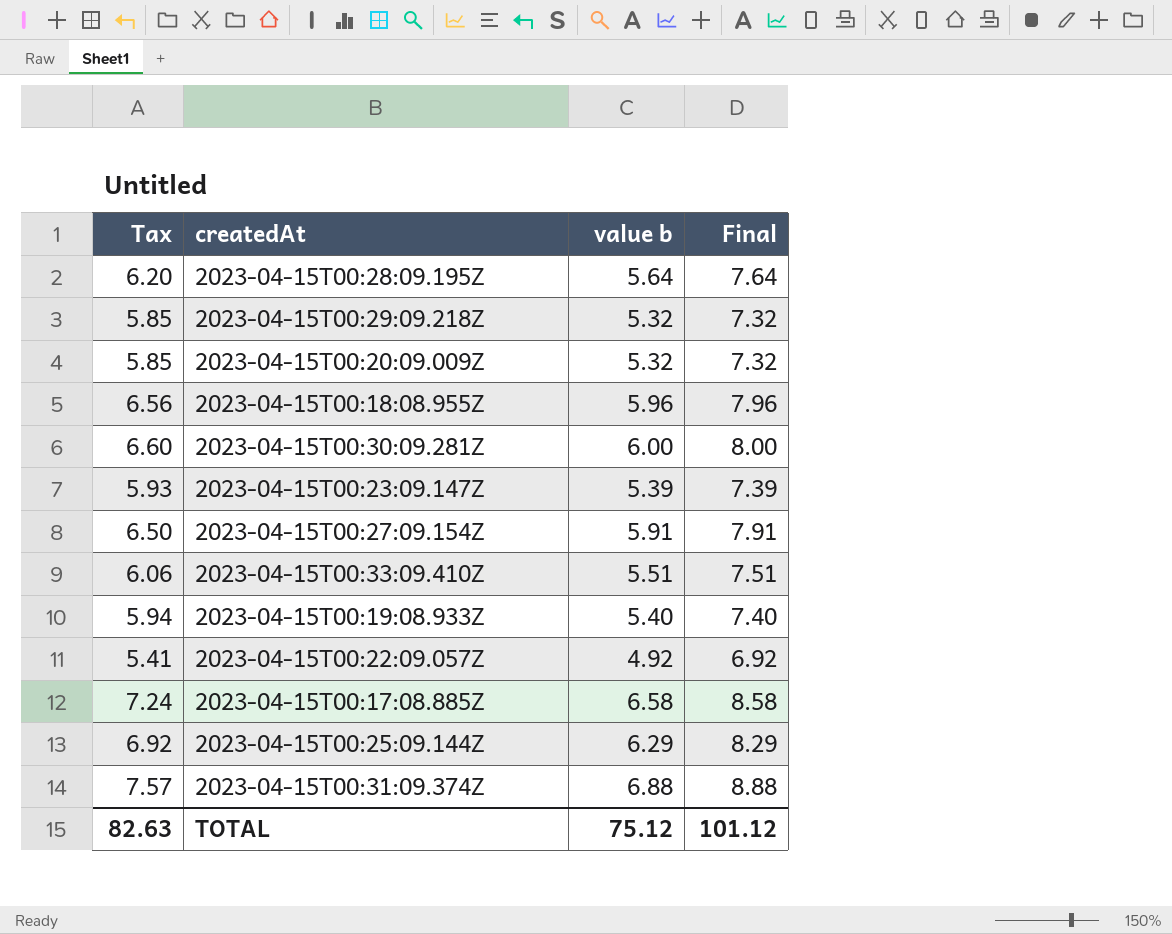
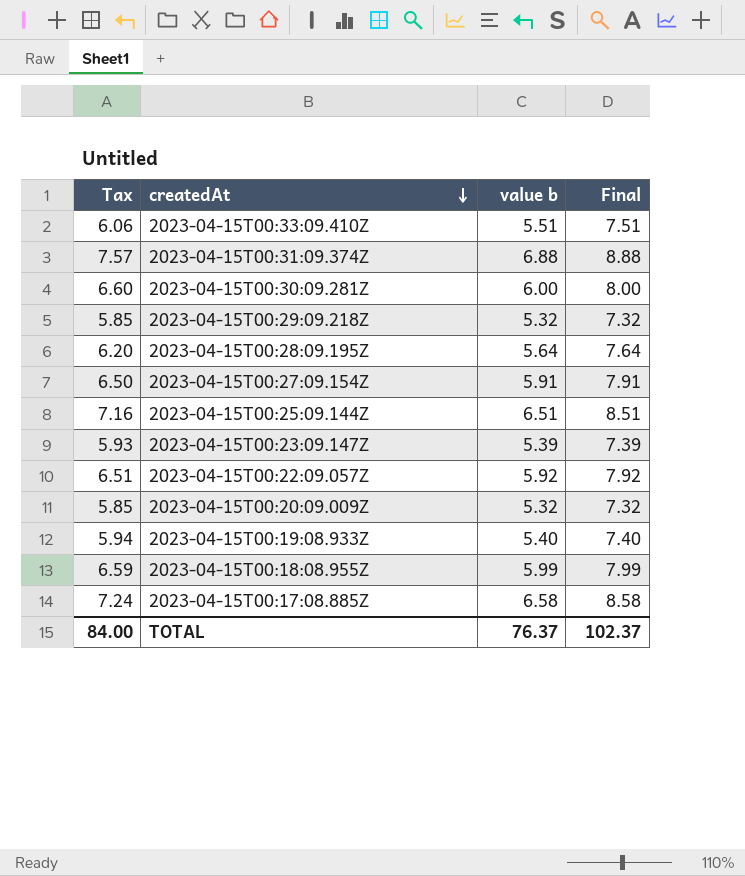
row order: none -> createdAt descending
2023-04-15T00:25:09.144Z | Tax: 6.92 -> 7.16
2023-04-15T00:25:09.144Z | value b: 6.29 -> 6.51
2023-04-15T00:25:09.144Z | Final: 8.29 -> 8.51
2023-04-15T00:22:09.057Z | Tax: 5.41 -> 6.51
2023-04-15T00:22:09.057Z | value b: 4.92 -> 5.92
2023-04-15T00:22:09.057Z | Final: 6.92 -> 7.92
2023-04-15T00:18:08.955Z | Tax: 6.56 -> 6.59
2023-04-15T00:18:08.955Z | value b: 5.96 -> 5.99
2023-04-15T00:18:08.955Z | Final: 7.96 -> 7.99
TOTAL | Tax: 82.63 -> 84.00
TOTAL | value b: 75.12 -> 76.37
TOTAL | Final: 101.12 -> 102.37

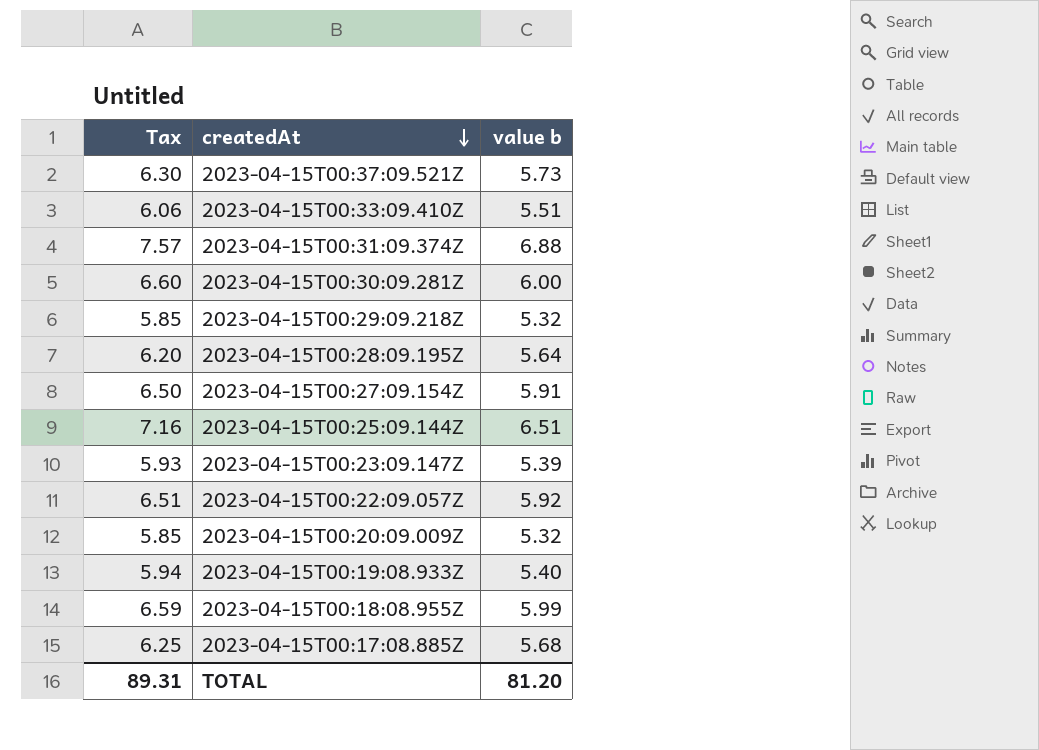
column Final | formula: [value b] + 2 -> none
row 2023-04-15T00:37:09.521Z: none -> 6.30 | 5.73
2023-04-15T00:17:08.885Z | Tax: 7.24 -> 6.25
2023-04-15T00:17:08.885Z | value b: 6.58 -> 5.68
TOTAL | Tax: 84.00 -> 89.31
TOTAL | value b: 76.37 -> 81.20

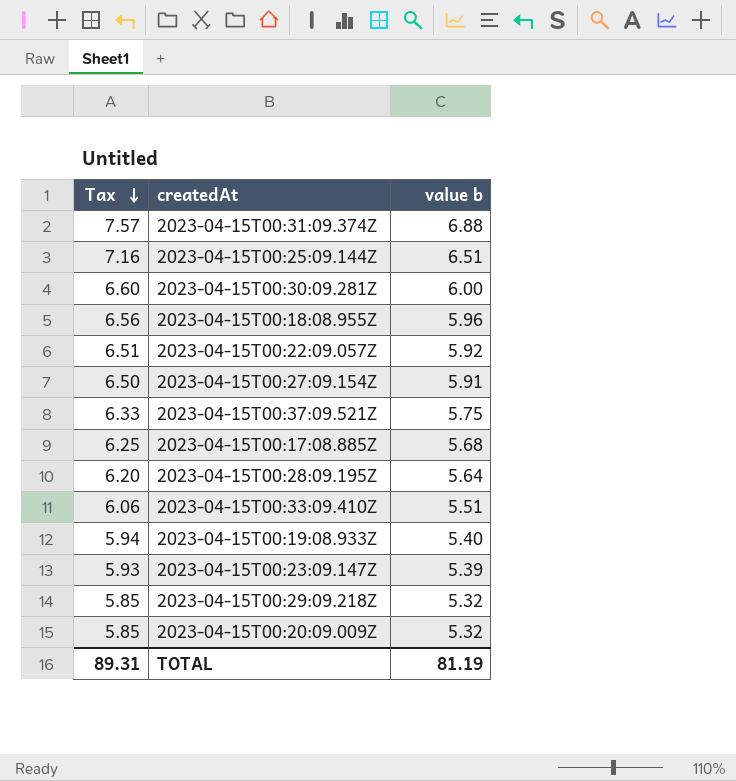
row order: createdAt descending -> Tax descending
2023-04-15T00:18:08.955Z | Tax: 6.59 -> 6.56
2023-04-15T00:18:08.955Z | value b: 5.99 -> 5.96
2023-04-15T00:37:09.521Z | Tax: 6.30 -> 6.33
2023-04-15T00:37:09.521Z | value b: 5.73 -> 5.75
TOTAL | value b: 81.20 -> 81.19

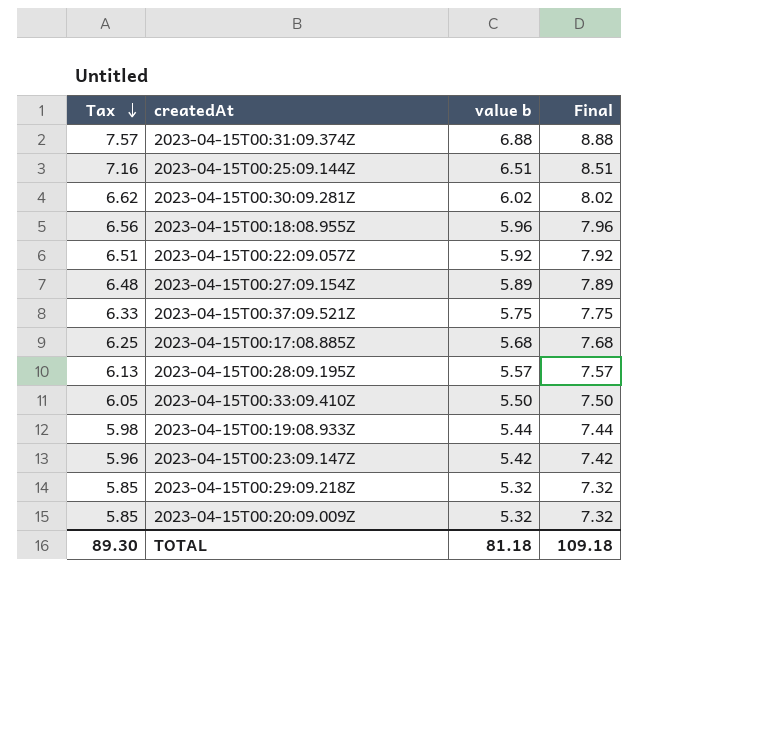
column Final | formula: none -> [value b] + 2
2023-04-15T00:30:09.281Z | Tax: 6.60 -> 6.62
2023-04-15T00:30:09.281Z | value b: 6.00 -> 6.02
2023-04-15T00:27:09.154Z | Tax: 6.50 -> 6.48
2023-04-15T00:27:09.154Z | value b: 5.91 -> 5.89
2023-04-15T00:28:09.195Z | Tax: 6.20 -> 6.13
2023-04-15T00:28:09.195Z | value b: 5.64 -> 5.57
2023-04-15T00:33:09.410Z | Tax: 6.06 -> 6.05
2023-04-15T00:33:09.410Z | value b: 5.51 -> 5.50
2023-04-15T00:19:08.933Z | Tax: 5.94 -> 5.98
2023-04-15T00:19:08.933Z | value b: 5.40 -> 5.44
2023-04-15T00:23:09.147Z | Tax: 5.93 -> 5.96
2023-04-15T00:23:09.147Z | value b: 5.39 -> 5.42
TOTAL | Tax: 89.31 -> 89.30
TOTAL | value b: 81.19 -> 81.18

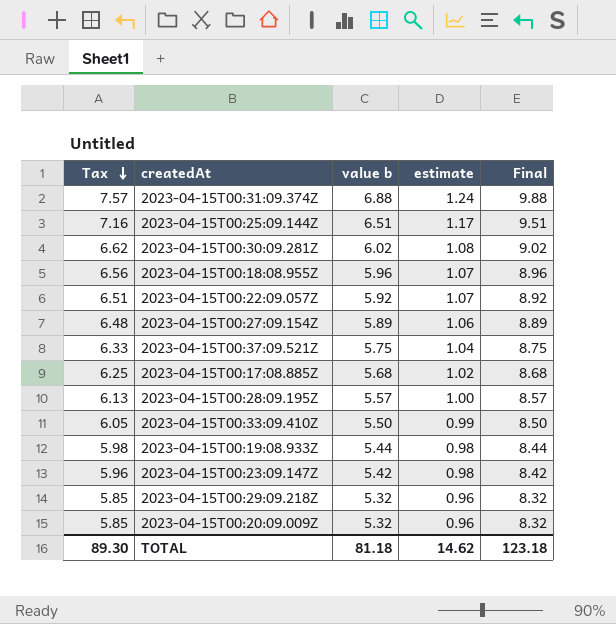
column estimate | formula: none -> [value b] * 0.18
column Final | formula: [value b] + 2 -> [value b] + 3
TOTAL | Final: 109.18 -> 123.18

